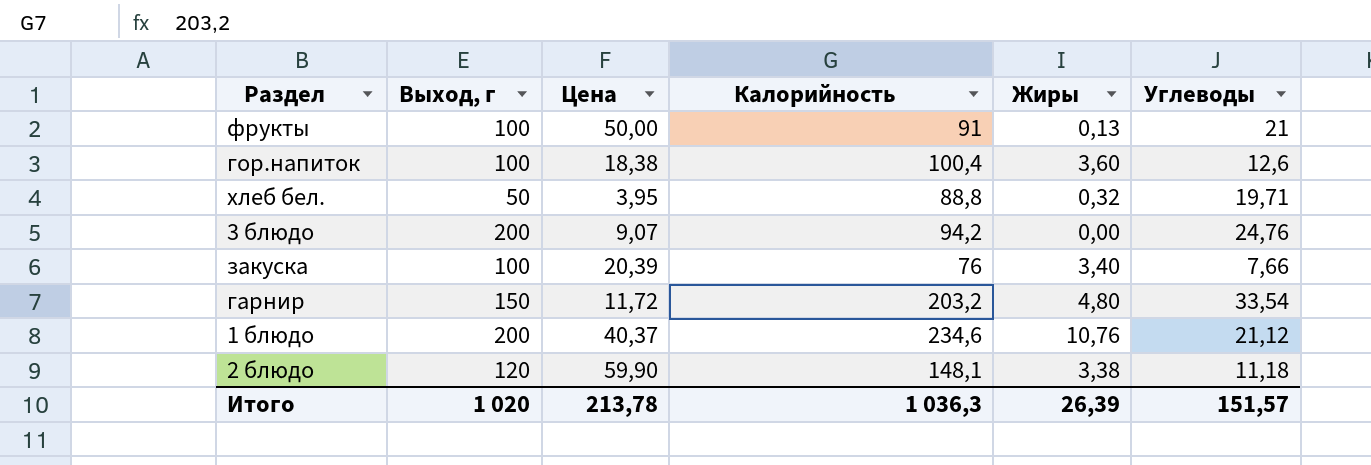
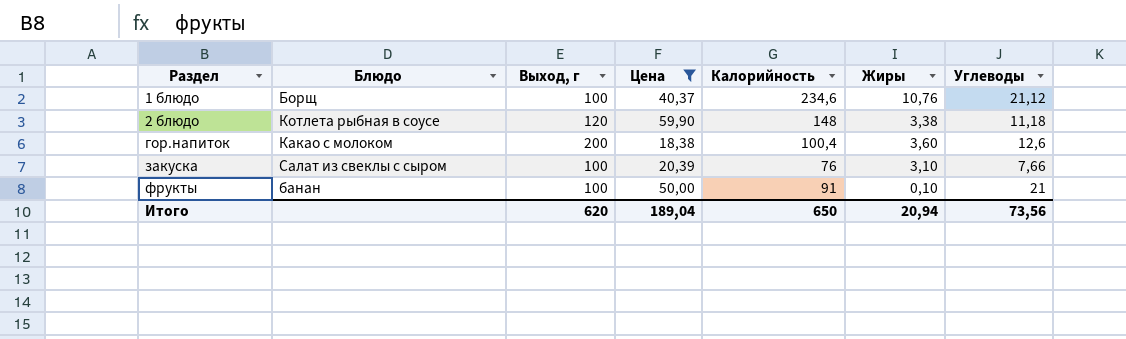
filter: none -> Цена >= 18,38
row order: none -> Раздел ascending
column Блюдо | position: none -> 2
1 блюдо | Выход, г: 200 -> 100
2 блюдо | Калорийность: 148,1 -> 148
гор.напиток | Выход, г: 100 -> 200
закуска | Жиры: 3,40 -> 3,10
фрукты | Жиры: 0,13 -> 0,10
Итого | Выход, г: 1 020 -> 620
Итого | Цена: 213,78 -> 189,04
Итого | Калорийность: 1 036,3 -> 650
Итого | Жиры: 26,39 -> 20,94
Итого | Углеводы: 151,57 -> 73,56

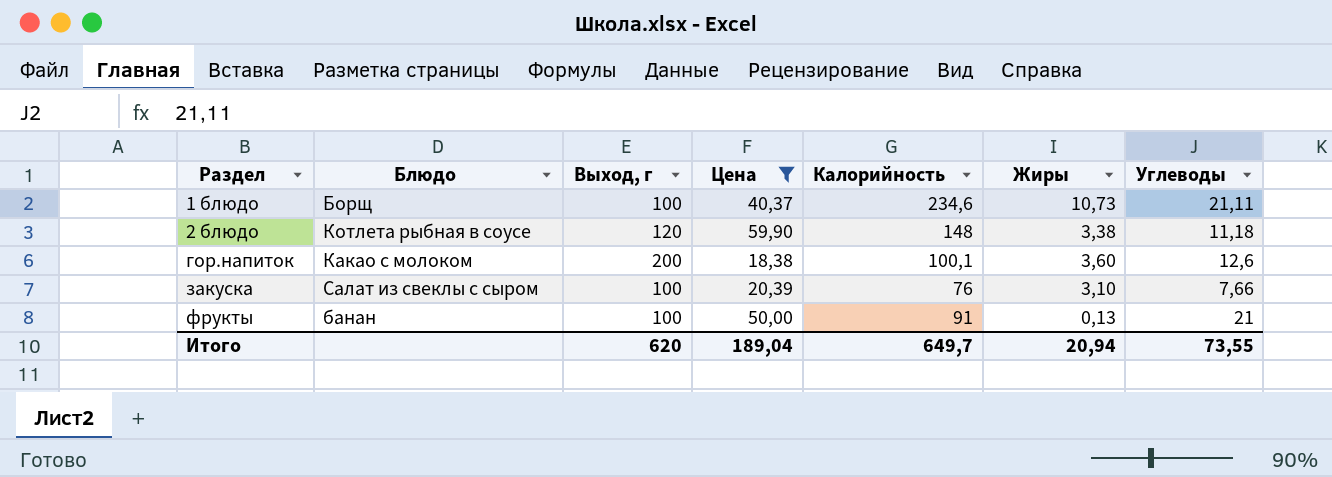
1 блюдо | Жиры: 10,76 -> 10,73
1 блюдо | Углеводы: 21,12 -> 21,11
гор.напиток | Калорийность: 100,4 -> 100,1
фрукты | Жиры: 0,10 -> 0,13
Итого | Калорийность: 650 -> 649,7
Итого | Углеводы: 73,56 -> 73,55

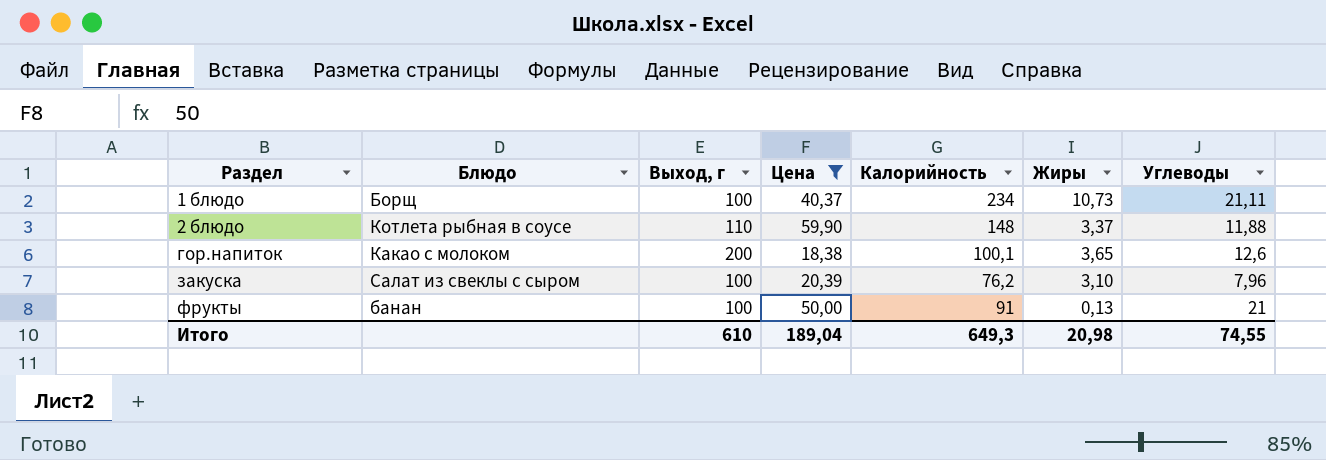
1 блюдо | Калорийность: 234,6 -> 234
2 блюдо | Выход, г: 120 -> 110
2 блюдо | Жиры: 3,38 -> 3,37
2 блюдо | Углеводы: 11,18 -> 11,88
гор.напиток | Жиры: 3,60 -> 3,65
закуска | Калорийность: 76 -> 76,2
закуска | Углеводы: 7,66 -> 7,96
Итого | Выход, г: 620 -> 610
Итого | Калорийность: 649,7 -> 649,3
Итого | Жиры: 20,94 -> 20,98
Итого | Углеводы: 73,55 -> 74,55

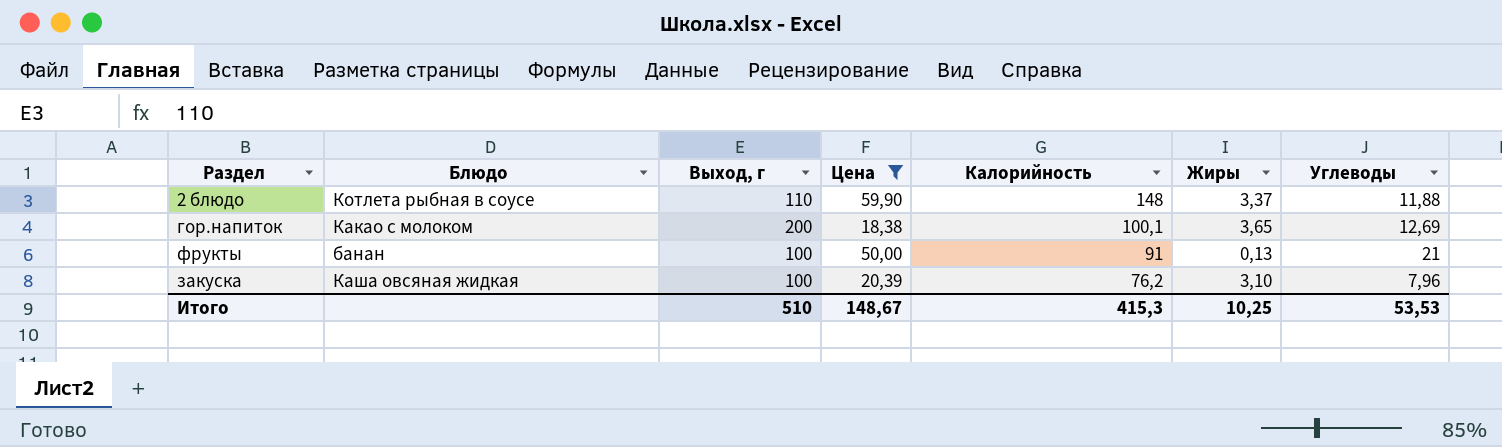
row order: Раздел ascending -> Калорийность descending
row 1 блюдо: Борщ | 100 | 40,37 | 234 | 10,73 | 21,11 -> none
гор.напиток | Углеводы: 12,6 -> 12,69
закуска | Блюдо: Салат из свеклы с сыром -> Каша овсяная жидкая
Итого | Выход, г: 610 -> 510
Итого | Цена: 189,04 -> 148,67
Итого | Калорийность: 649,3 -> 415,3
Итого | Жиры: 20,98 -> 10,25
Итого | Углеводы: 74,55 -> 53,53

